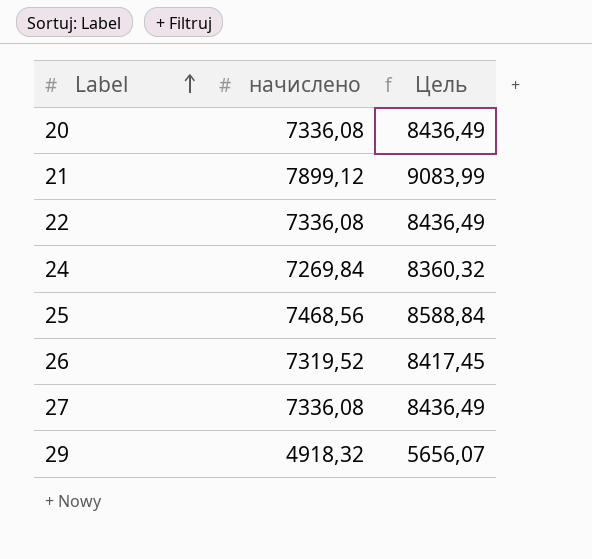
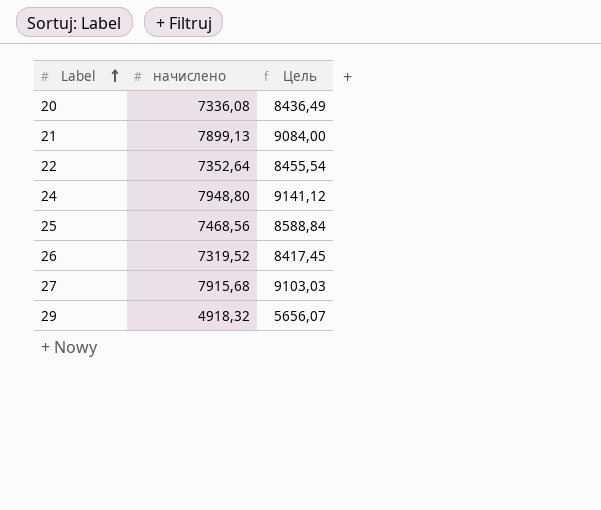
21 | начислено: 7899,12 -> 7899,13
21 | Цель: 9083,99 -> 9084,00
22 | начислено: 7336,08 -> 7352,64
22 | Цель: 8436,49 -> 8455,54
24 | начислено: 7269,84 -> 7948,80
24 | Цель: 8360,32 -> 9141,12
27 | начислено: 7336,08 -> 7915,68
27 | Цель: 8436,49 -> 9103,03

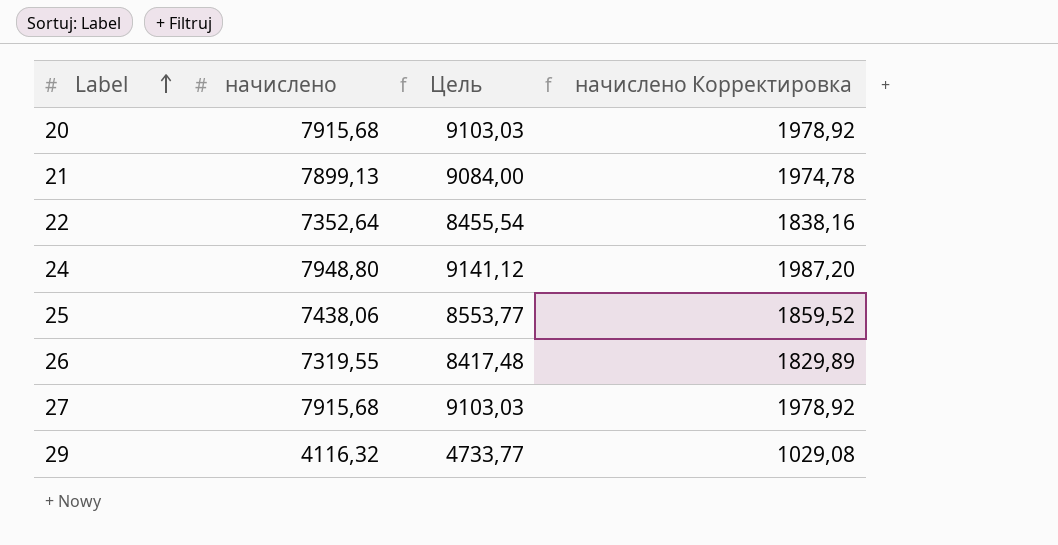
column начислено Корректировка | formula: none -> [начислено] * 0,25
20 | начислено: 7336,08 -> 7915,68
20 | Цель: 8436,49 -> 9103,03
25 | начислено: 7468,56 -> 7438,06
25 | Цель: 8588,84 -> 8553,77
26 | начислено: 7319,52 -> 7319,55
26 | Цель: 8417,45 -> 8417,48
29 | начислено: 4918,32 -> 4116,32
29 | Цель: 5656,07 -> 4733,77

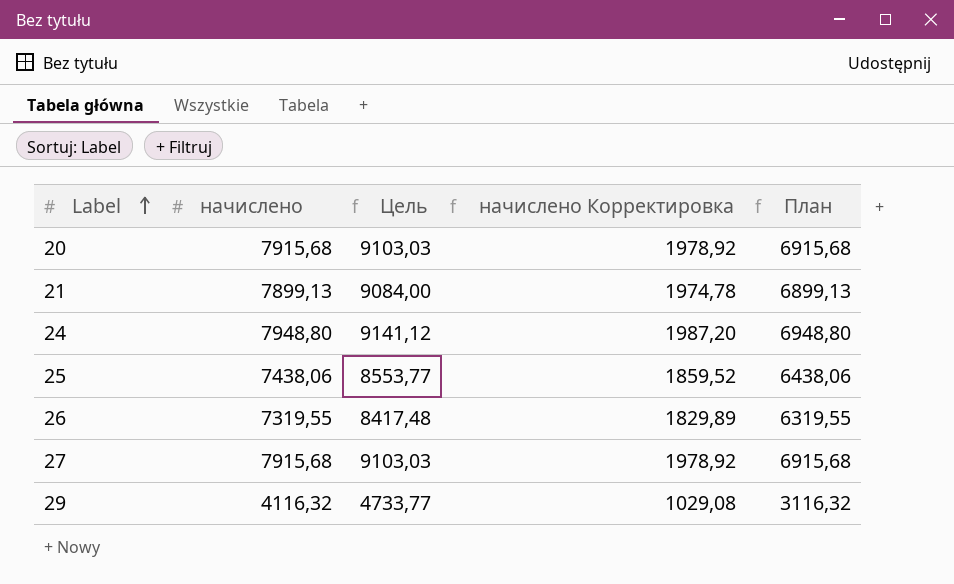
column План | formula: none -> [начислено] - 1000
row 22: 7352,64 | 8455,54 | 1838,16 -> none

